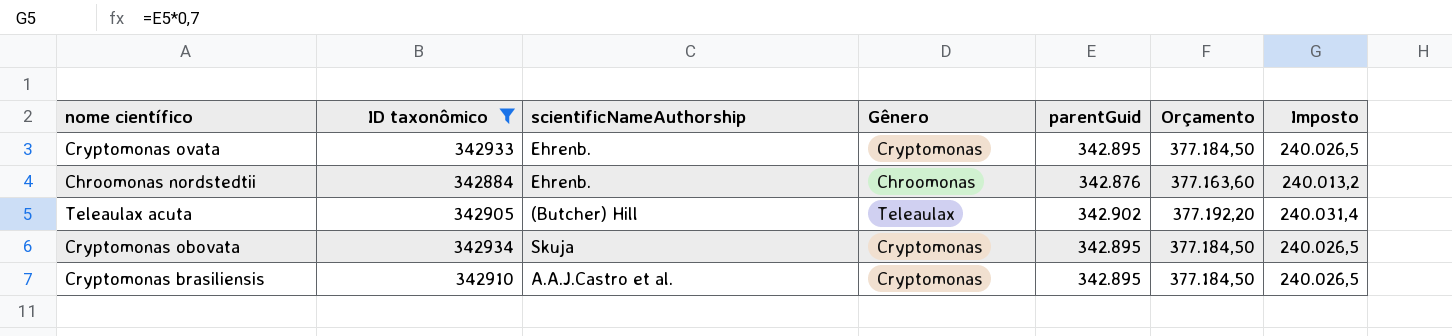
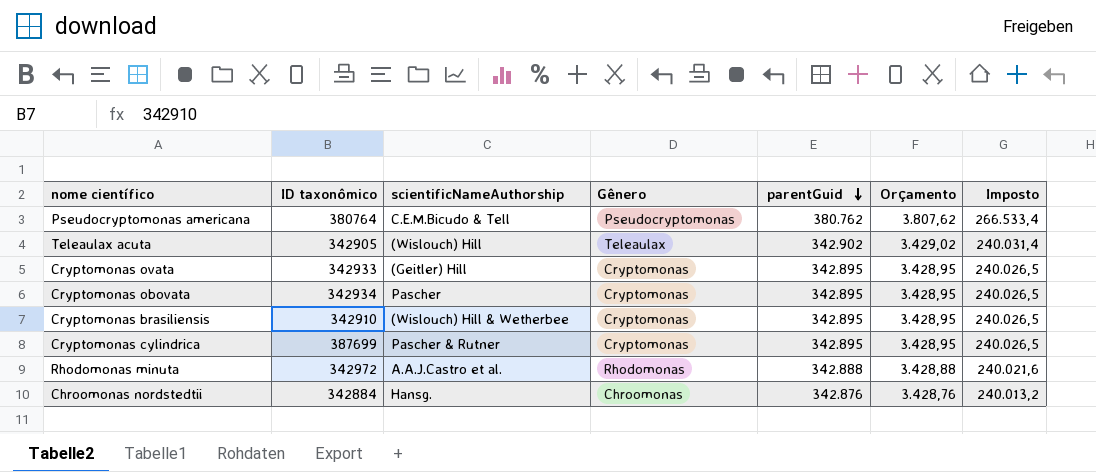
filter: ID taxonômico <= 342934 -> none
row order: none -> parentGuid descending
column Orçamento | formula: [parentGuid] * 1,1 -> [parentGuid] * 0,01
Teleaulax acuta | scientificNameAuthorship: (Butcher) Hill -> (Wislouch) Hill
Cryptomonas ovata | scientificNameAuthorship: Ehrenb. -> (Geitler) Hill
Cryptomonas obovata | scientificNameAuthorship: Skuja -> Pascher
Cryptomonas brasiliensis | scientificNameAuthorship: A.A.J.Castro et al. -> (Wislouch) Hill & Wetherbee
Chroomonas nordstedtii | scientificNameAuthorship: Ehrenb. -> Hansg.

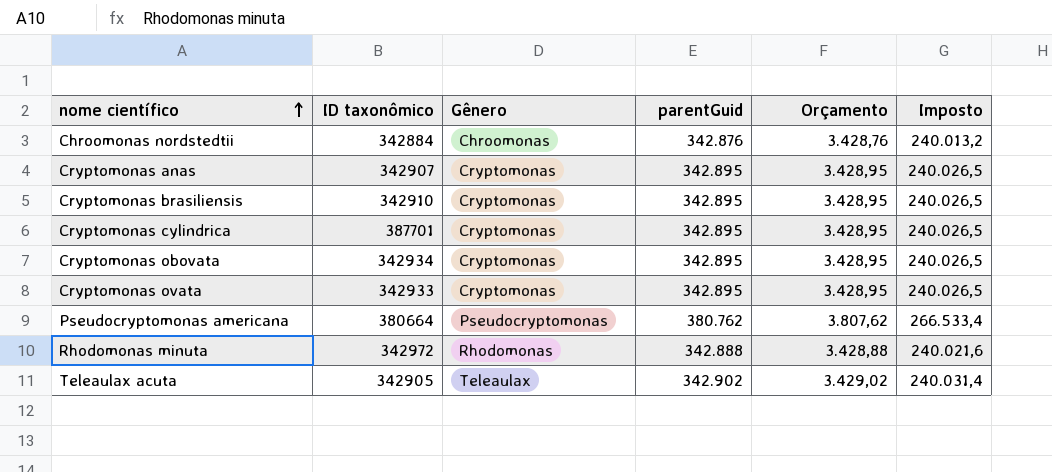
row order: parentGuid descending -> nome científico ascending
column scientificNameAuthorship | position: 3 -> none
row Cryptomonas anas: none -> 342907 | Cryptomonas | 342.895 | 3.428,95 | 240.026,5
Cryptomonas cylindrica | ID taxonômico: 387699 -> 387701
Pseudocryptomonas americana | ID taxonômico: 380764 -> 380664

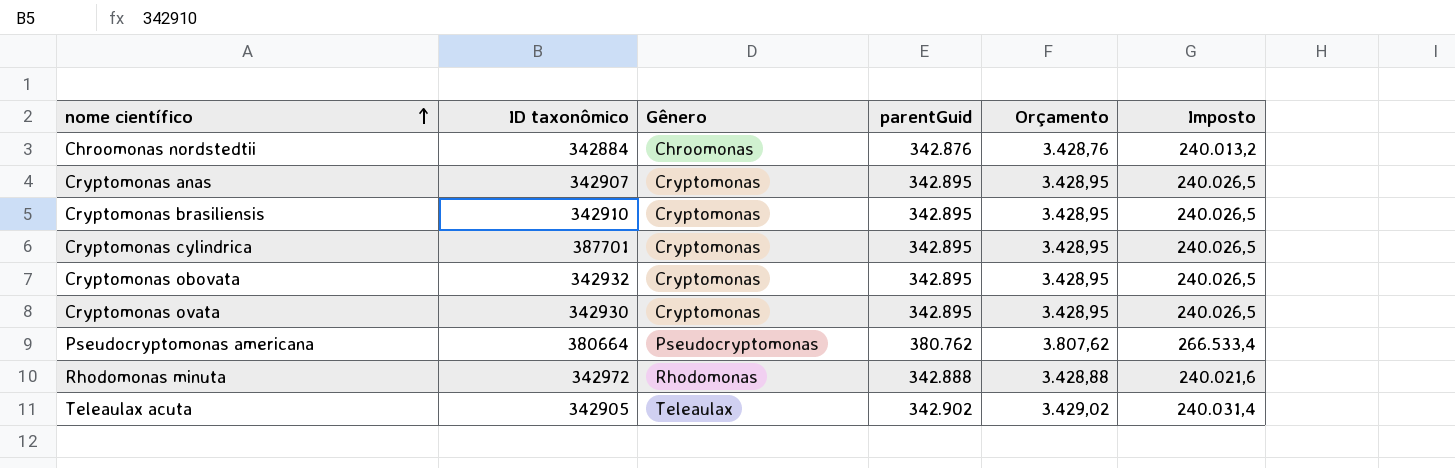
Cryptomonas obovata | ID taxonômico: 342934 -> 342932
Cryptomonas ovata | ID taxonômico: 342933 -> 342930

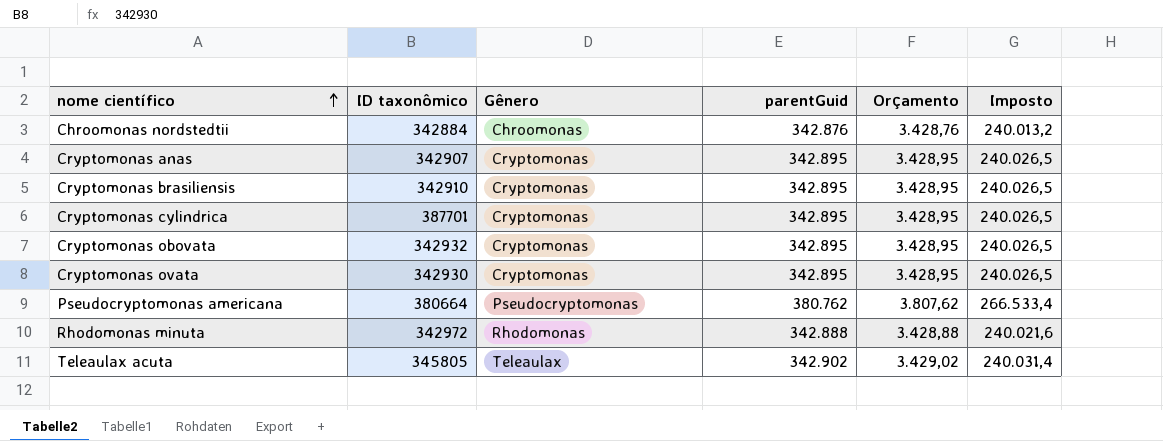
Teleaulax acuta | ID taxonômico: 342905 -> 345805

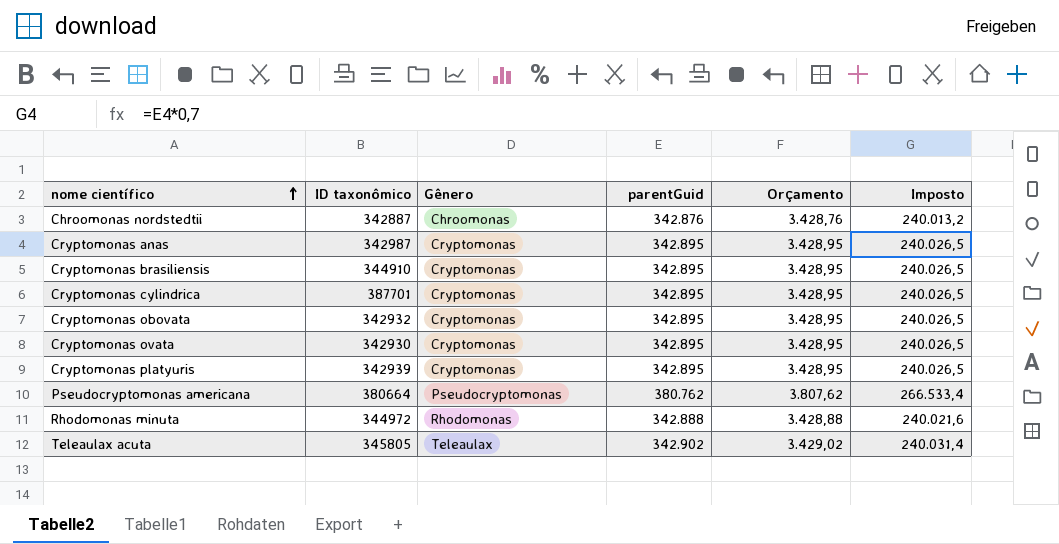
Chroomonas nordstedtii | ID taxonômico: 342884 -> 342887
Cryptomonas anas | ID taxonômico: 342907 -> 342987
Cryptomonas brasiliensis | ID taxonômico: 342910 -> 344910
row Cryptomonas platyuris: none -> 342939 | Cryptomonas | 342.895 | 3.428,95 | 240.026,5
Rhodomonas minuta | ID taxonômico: 342972 -> 344972

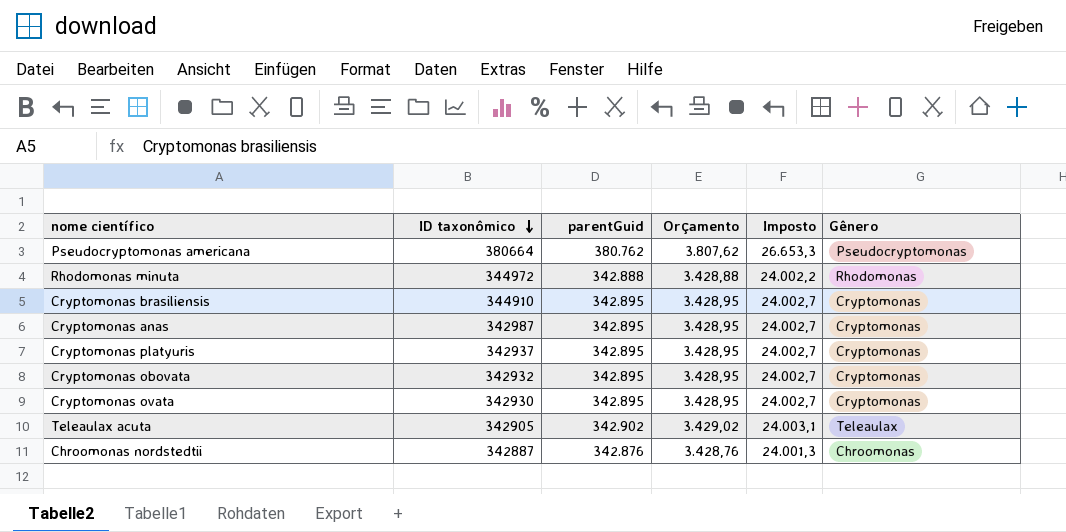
row order: nome científico ascending -> ID taxonômico descending
column Imposto | formula: [parentGuid] * 0,7 -> [parentGuid] * 0,07
column Gênero | position: 3 -> 6
row Cryptomonas cylindrica: 387701 | Cryptomonas | 342.895 | 3.428,95 | 240.026,5 -> none
Cryptomonas platyuris | ID taxonômico: 342939 -> 342937
Teleaulax acuta | ID taxonômico: 345805 -> 342905

